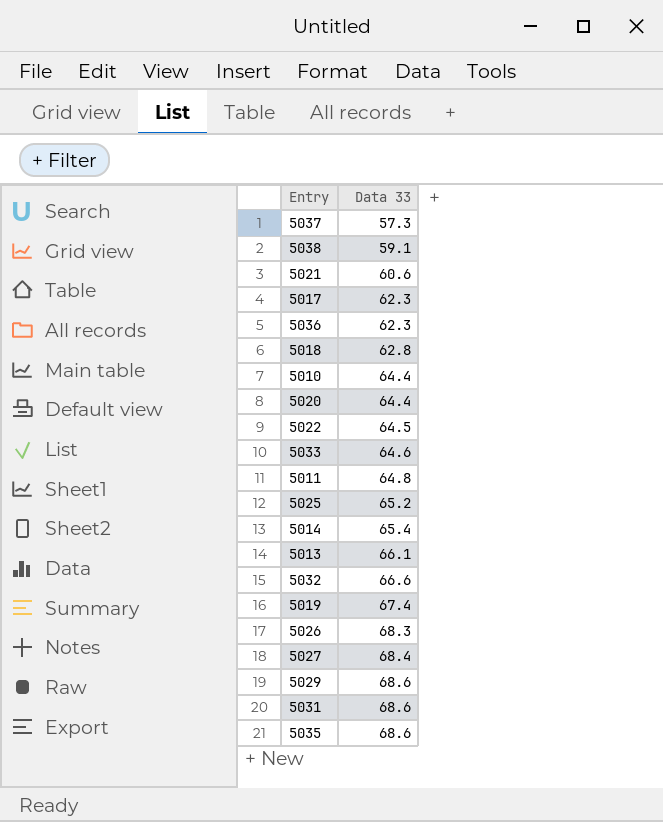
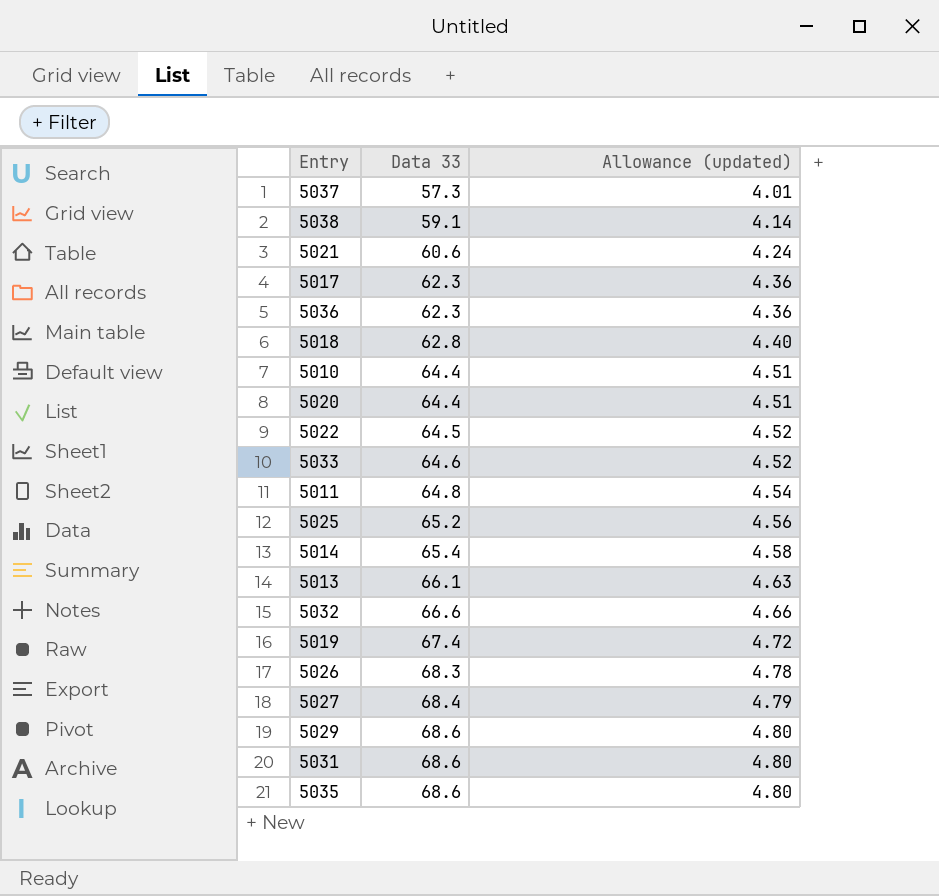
column Allowance (updated) | formula: none -> [Data 33] * 0.07

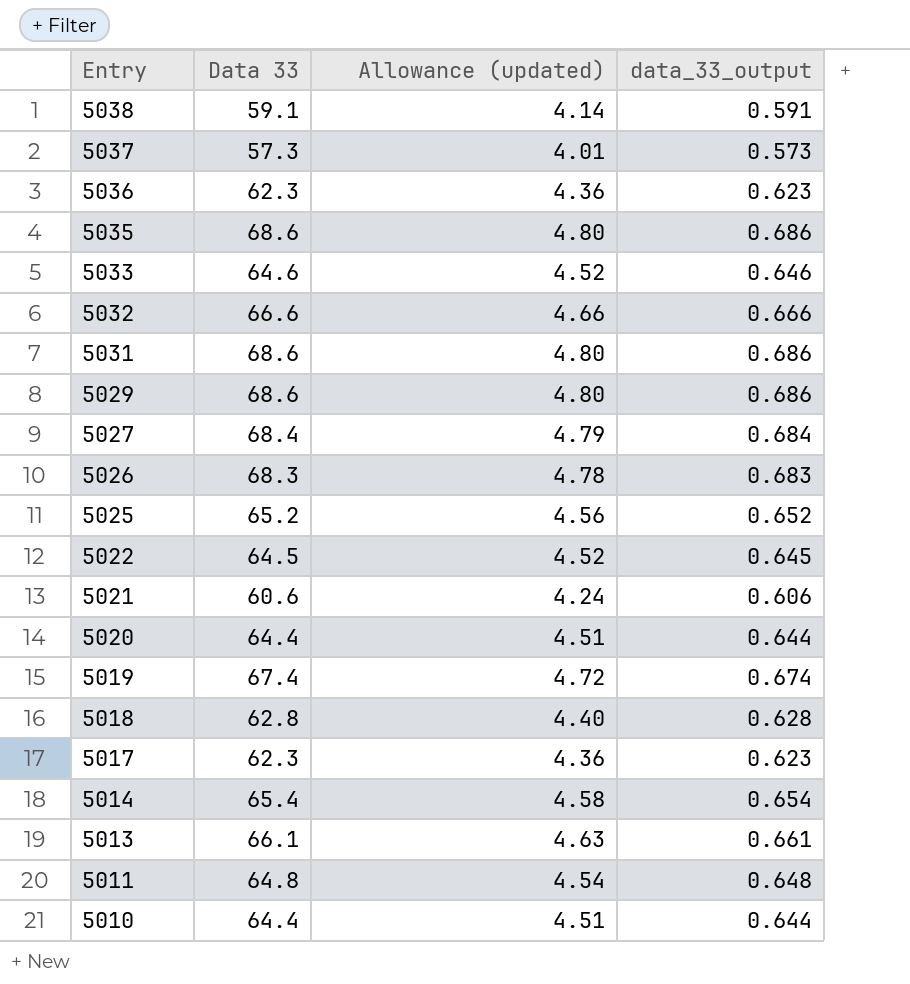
row order: Data 33 ascending -> Entry descending
column data_33_output | formula: none -> [Data 33] * 0.01

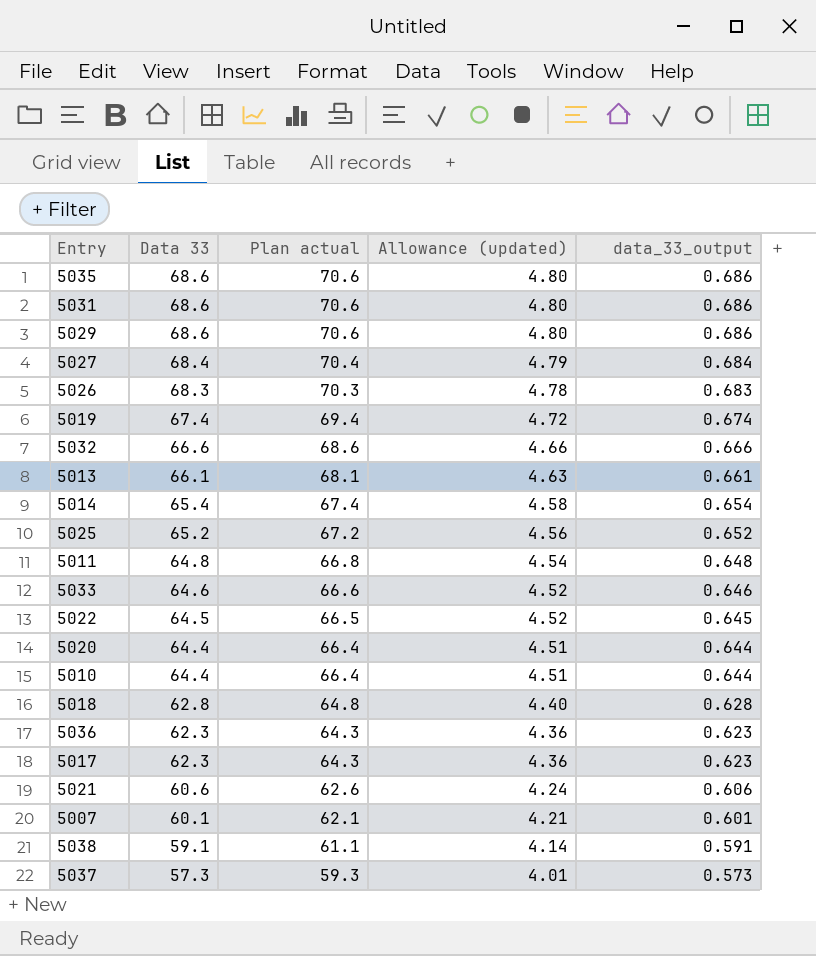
row order: Entry descending -> Data 33 descending
column Plan actual | formula: none -> [Data 33] + 2
row 5007: none -> 60.1 | 62.1 | 4.21 | 0.601

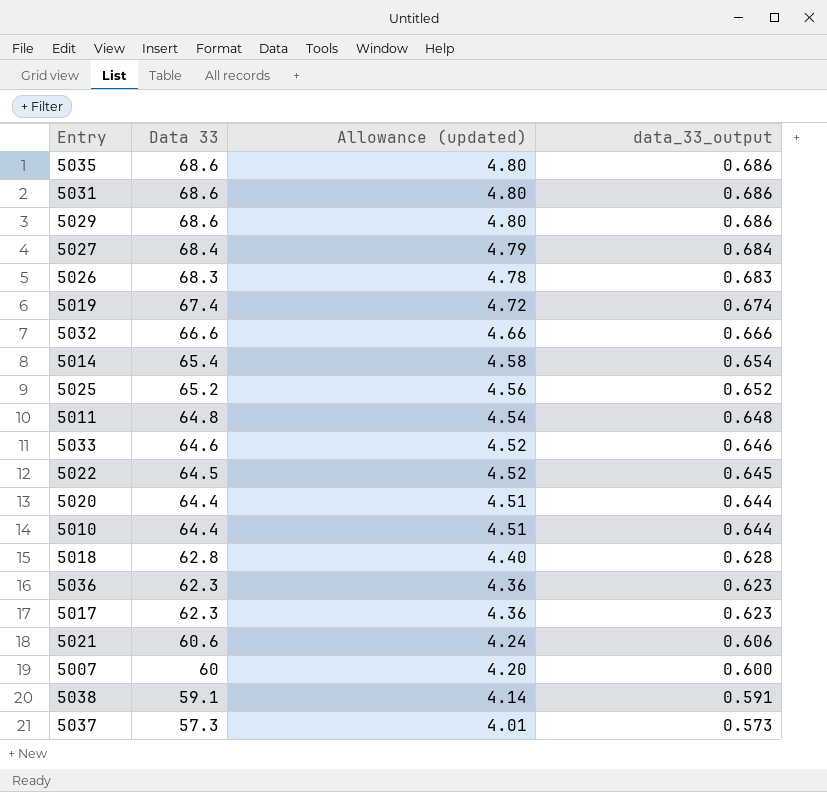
column Plan actual | formula: [Data 33] + 2 -> none
row 5013: 66.1 | 68.1 | 4.63 | 0.661 -> none
5007 | Data 33: 60.1 -> 60
5007 | Allowance (updated): 4.21 -> 4.20
5007 | data_33_output: 0.601 -> 0.600

